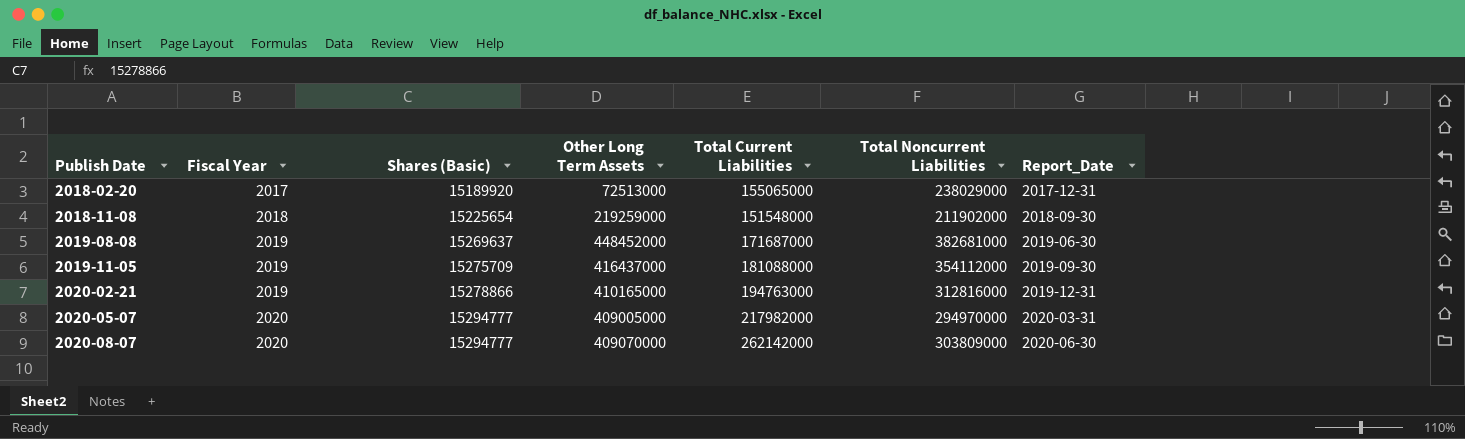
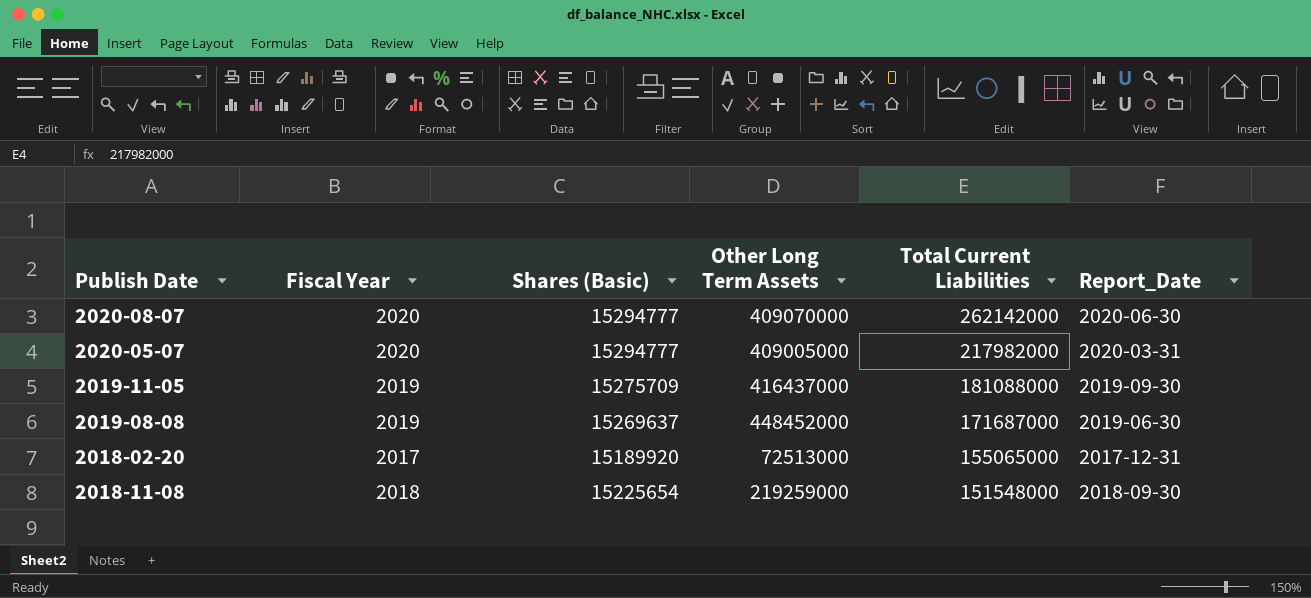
row order: Publish Date ascending -> Total Current Liabilities descending
column Total Noncurrent Liabilities | position: 6 -> none
row 2020-02-21: 2019 | 15278866 | 410165000 | 194763000 | 312816000 | 2019-12-31 -> none

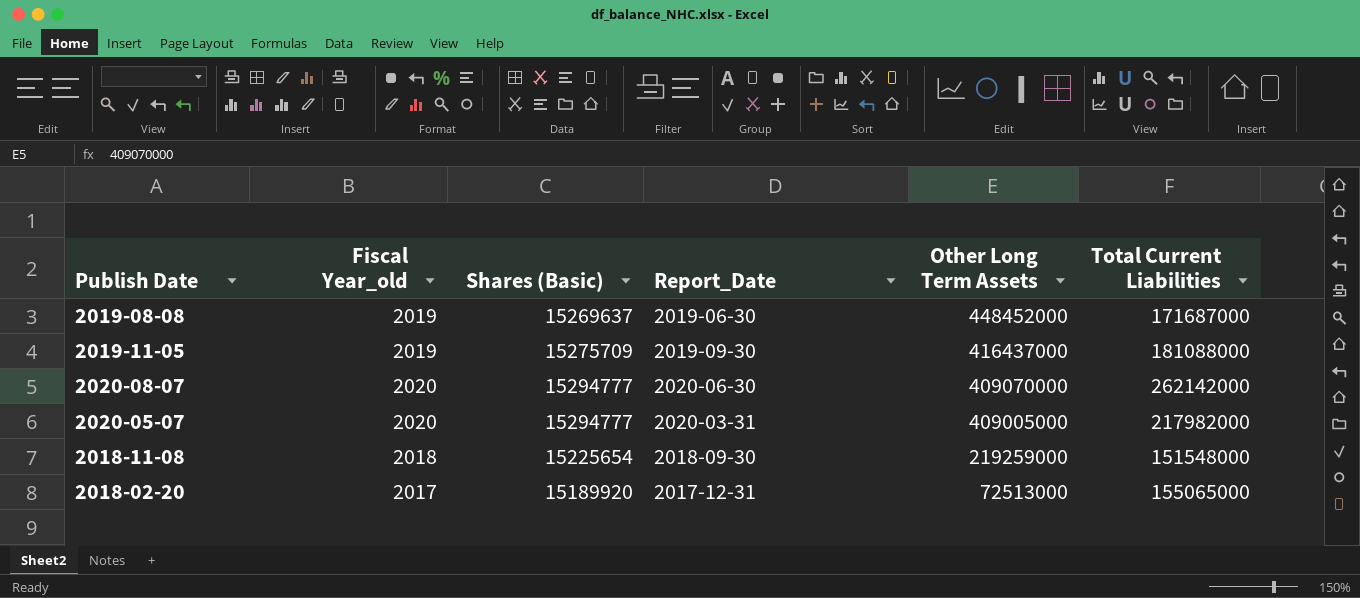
row order: Total Current Liabilities descending -> Other Long Term Assets descending
column name: Fiscal Year -> Fiscal Year_old
column Report_Date | position: 6 -> 4

